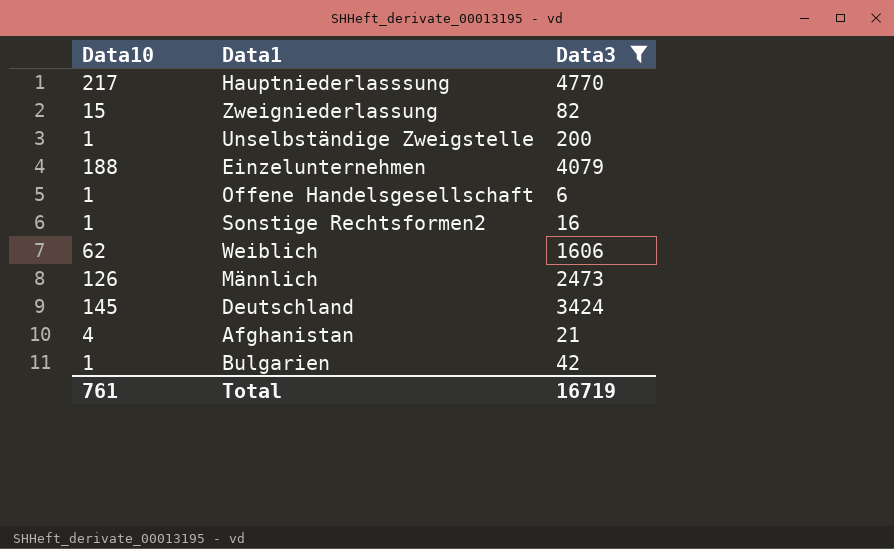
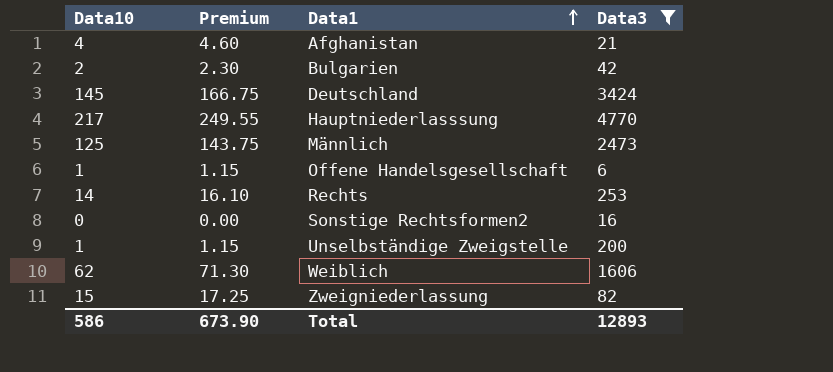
row order: none -> Data1 ascending
column Premium | formula: none -> [Data10] * 1.15
row Einzelunternehmen: 188 | 4079 -> none
Bulgarien | Data10: 1 -> 2
Männlich | Data10: 126 -> 125
row Rechts: none -> 14 | 16.10 | 253
Sonstige Rechtsformen2 | Data10: 1 -> 0
Total | Data10: 761 -> 586
Total | Data3: 16719 -> 12893

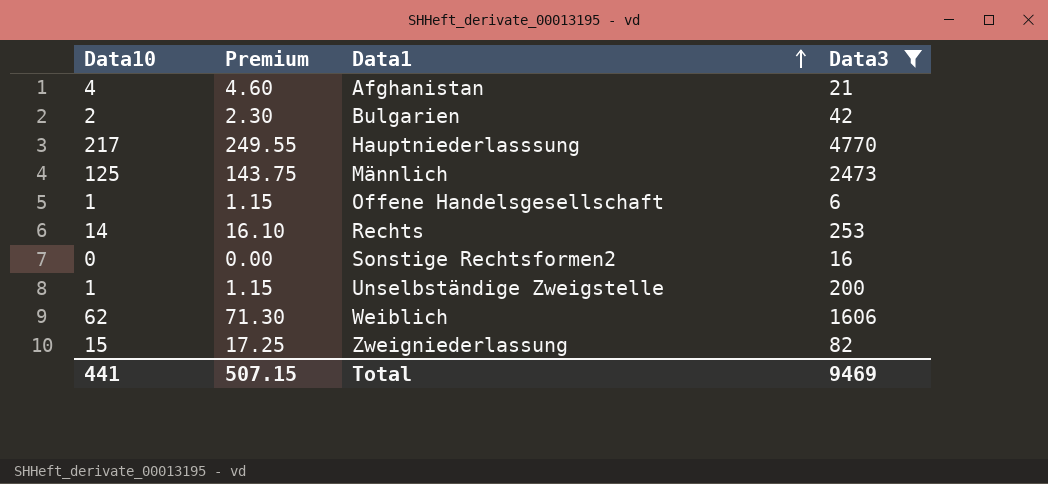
row Deutschland: 145 | 166.75 | 3424 -> none
Total | Data10: 586 -> 441
Total | Premium: 673.90 -> 507.15
Total | Data3: 12893 -> 9469

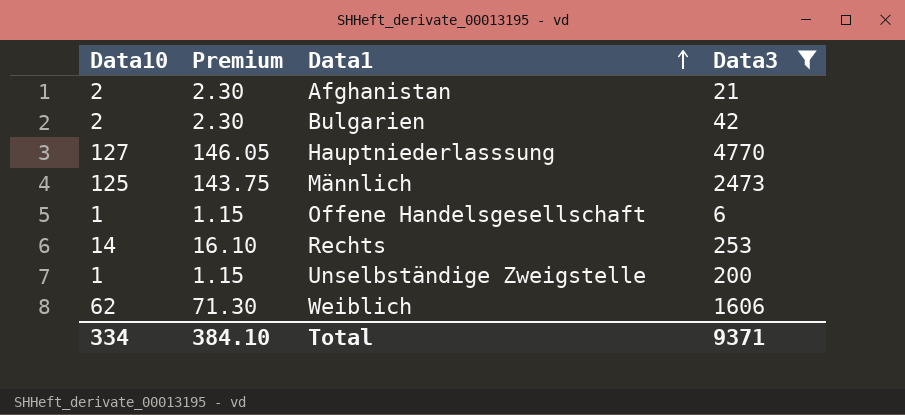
row Sonstige Rechtsformen2: 0 | 0.00 | 16 -> none
row Zweigniederlassung: 15 | 17.25 | 82 -> none
Afghanistan | Data10: 4 -> 2
Afghanistan | Premium: 4.60 -> 2.30
Hauptniederlasssung | Data10: 217 -> 127
Hauptniederlasssung | Premium: 249.55 -> 146.05
Total | Data10: 441 -> 334
Total | Premium: 507.15 -> 384.10
Total | Data3: 9469 -> 9371

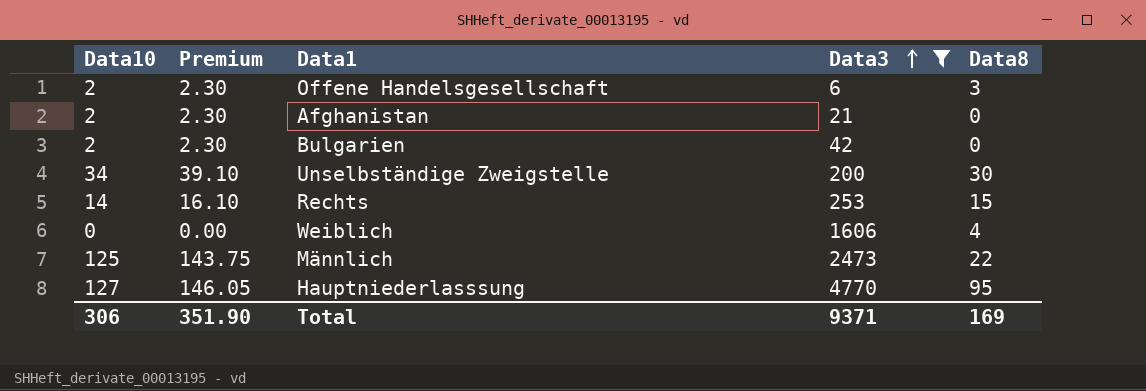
row order: Data1 ascending -> Data3 ascending
column Data8 | position: none -> 5
Offene Handelsgesellschaft | Data10: 1 -> 2
Offene Handelsgesellschaft | Premium: 1.15 -> 2.30
Unselbständige Zweigstelle | Data10: 1 -> 34
Unselbständige Zweigstelle | Premium: 1.15 -> 39.10
Weiblich | Data10: 62 -> 0
Weiblich | Premium: 71.30 -> 0.00
Total | Data10: 334 -> 306
Total | Premium: 384.10 -> 351.90

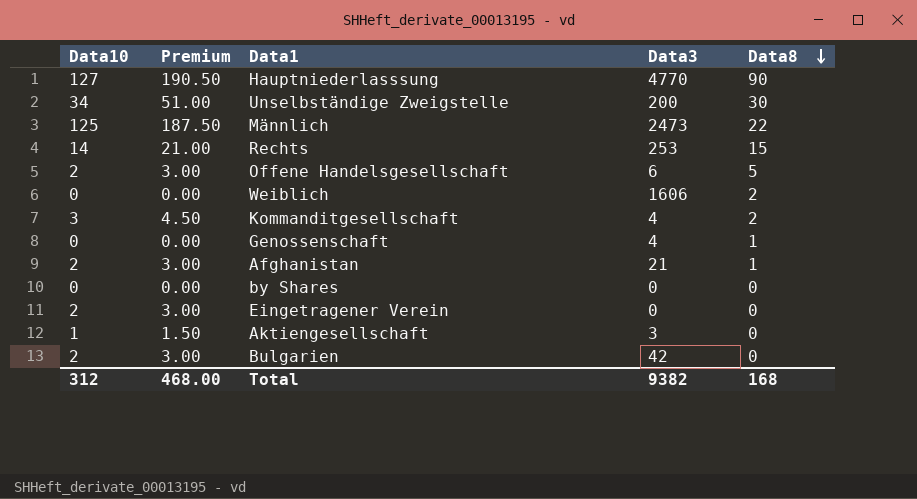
filter: Data3 >= 6 -> none
row order: Data3 ascending -> Data8 descending
column Premium | formula: [Data10] * 1.15 -> [Data10] * 1.5
Hauptniederlasssung | Data8: 95 -> 90
Offene Handelsgesellschaft | Data8: 3 -> 5
Weiblich | Data8: 4 -> 2
Afghanistan | Data8: 0 -> 1
Total | Data10: 306 -> 312
Total | Premium: 351.90 -> 468.00
Total | Data3: 9371 -> 9382
Total | Data8: 169 -> 168

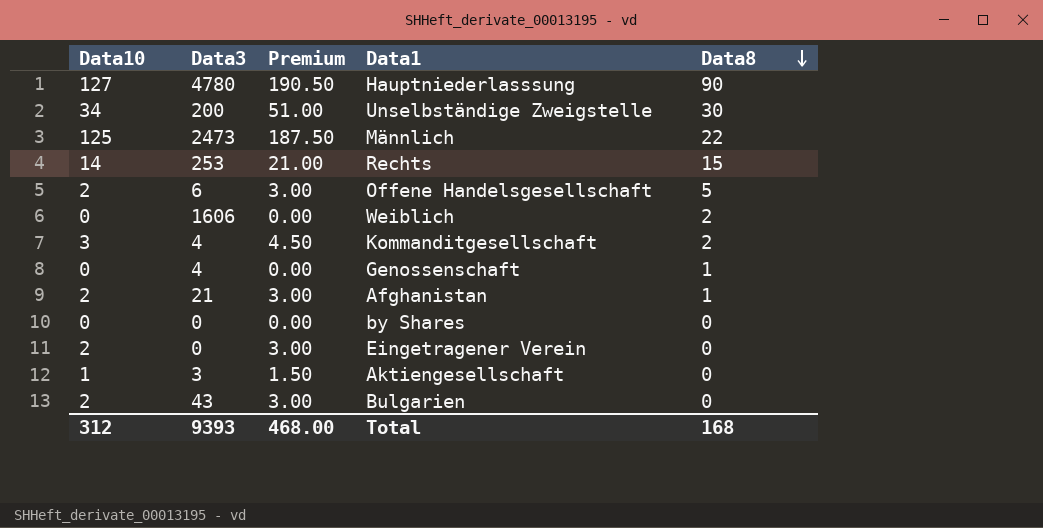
column Data3 | position: 4 -> 2
Hauptniederlasssung | Data3: 4770 -> 4780
Bulgarien | Data3: 42 -> 43
Total | Data3: 9382 -> 9393

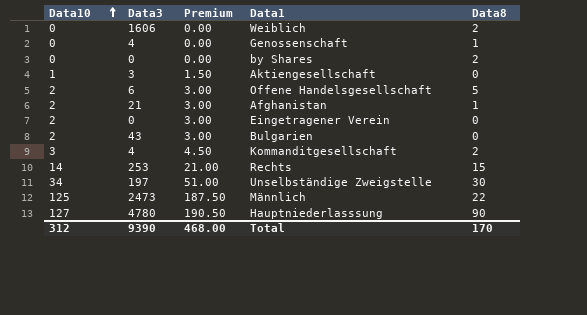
row order: Data8 descending -> Data10 ascending
by Shares | Data8: 0 -> 2
Unselbständige Zweigstelle | Data3: 200 -> 197
Total | Data3: 9393 -> 9390
Total | Data8: 168 -> 170

